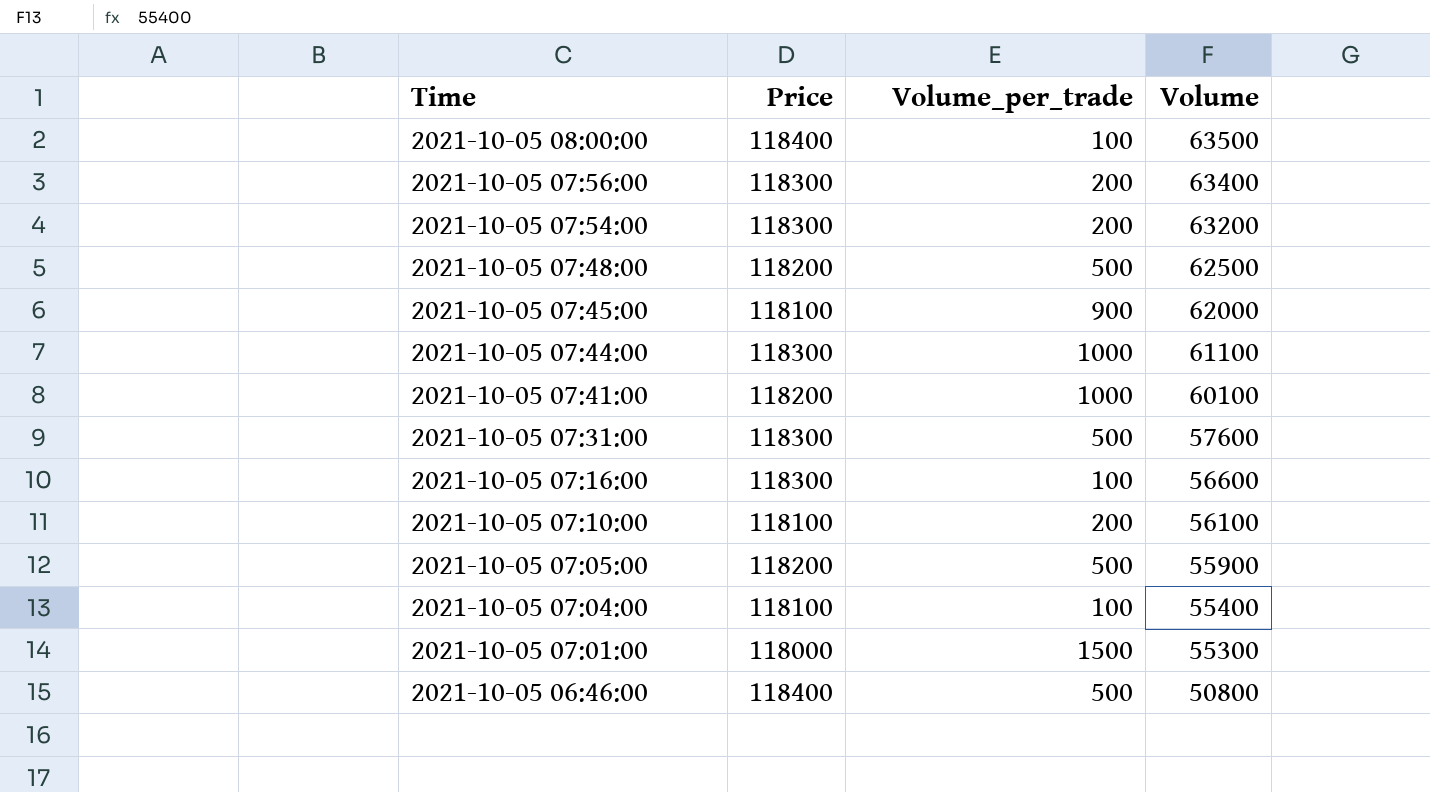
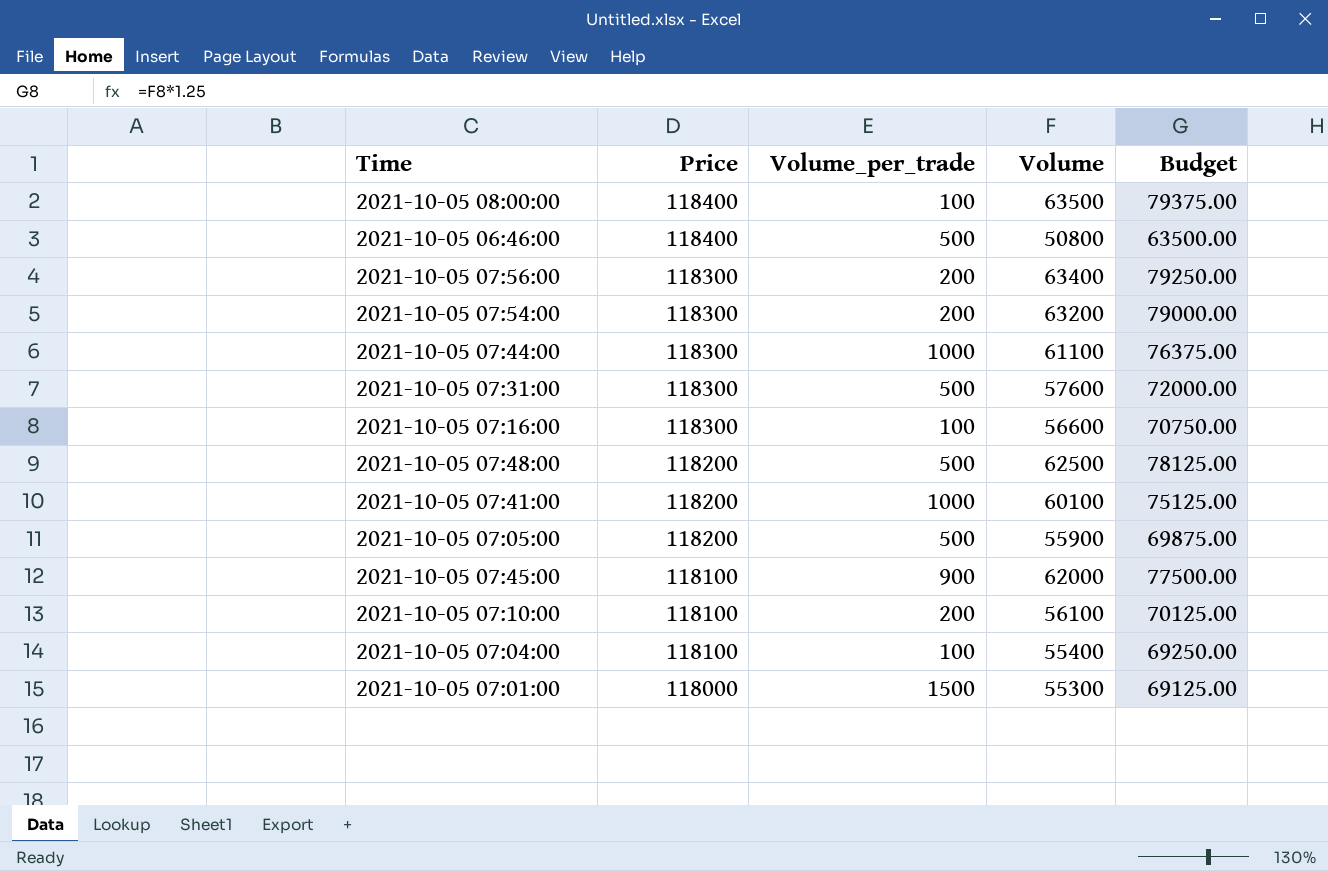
row order: Time descending -> Price descending
column Budget | formula: none -> [Volume] * 1.25

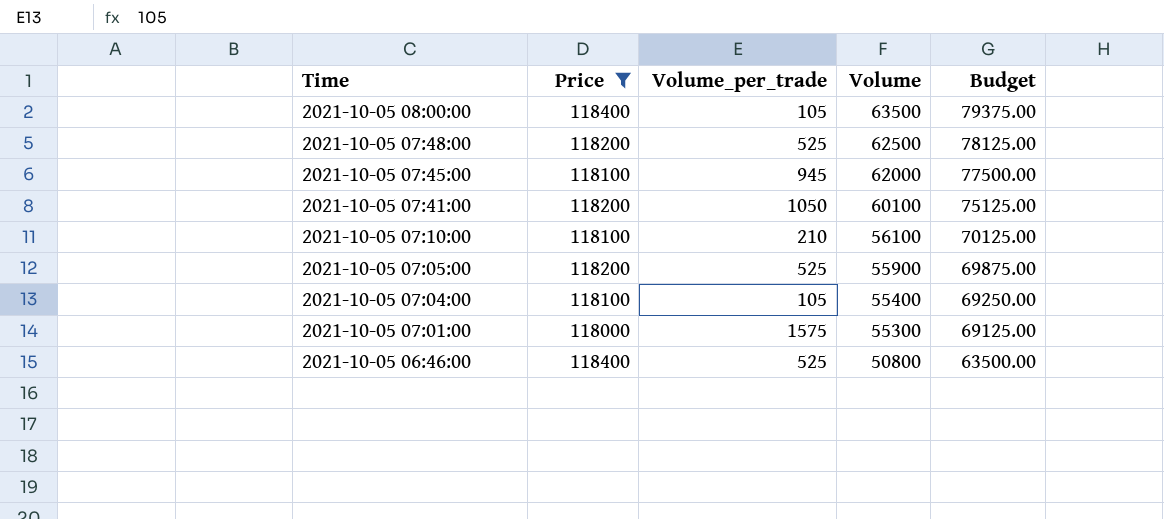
filter: none -> Price != 118300
row order: Price descending -> Time descending
2021-10-05 08:00:00 | Volume_per_trade: 100 -> 105
2021-10-05 07:48:00 | Volume_per_trade: 500 -> 525
2021-10-05 07:45:00 | Volume_per_trade: 900 -> 945
2021-10-05 07:41:00 | Volume_per_trade: 1000 -> 1050
2021-10-05 07:10:00 | Volume_per_trade: 200 -> 210
2021-10-05 07:05:00 | Volume_per_trade: 500 -> 525
2021-10-05 07:04:00 | Volume_per_trade: 100 -> 105
2021-10-05 07:01:00 | Volume_per_trade: 1500 -> 1575
2021-10-05 06:46:00 | Volume_per_trade: 500 -> 525

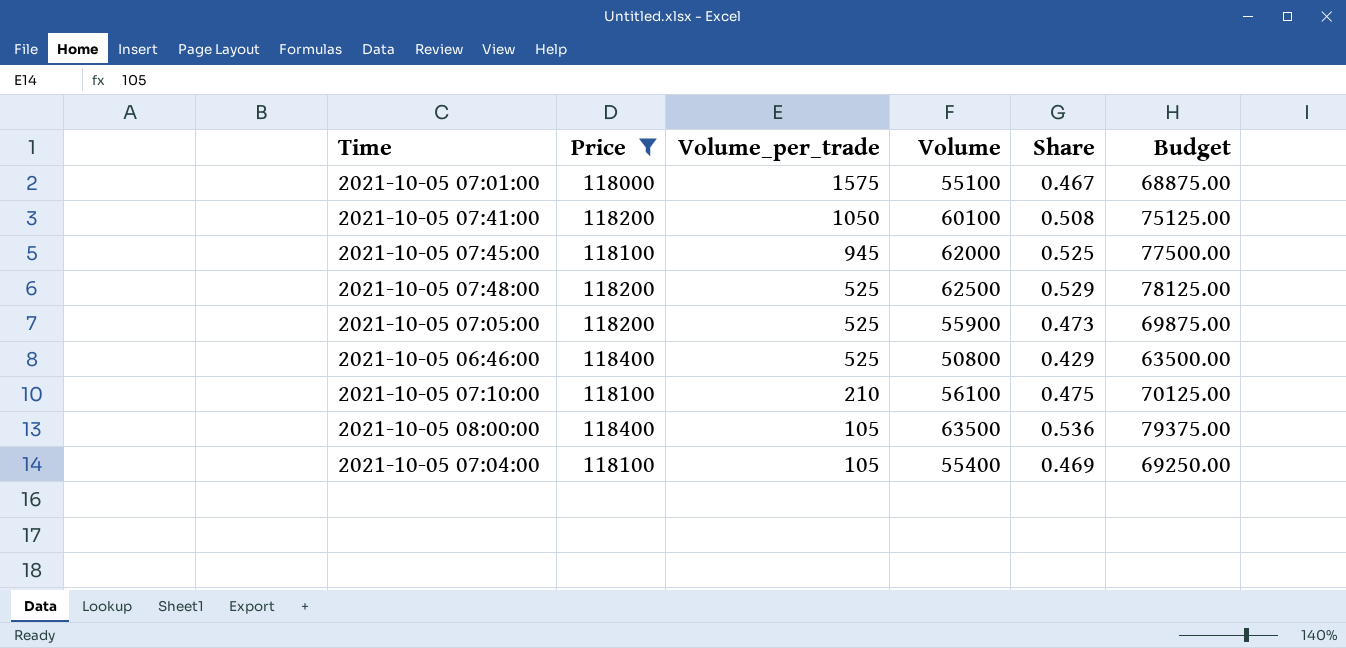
row order: Time descending -> Volume_per_trade descending
column Share | formula: none -> [Volume] / [Price]
2021-10-05 07:01:00 | Volume: 55300 -> 55100
2021-10-05 07:01:00 | Budget: 69125.00 -> 68875.00

